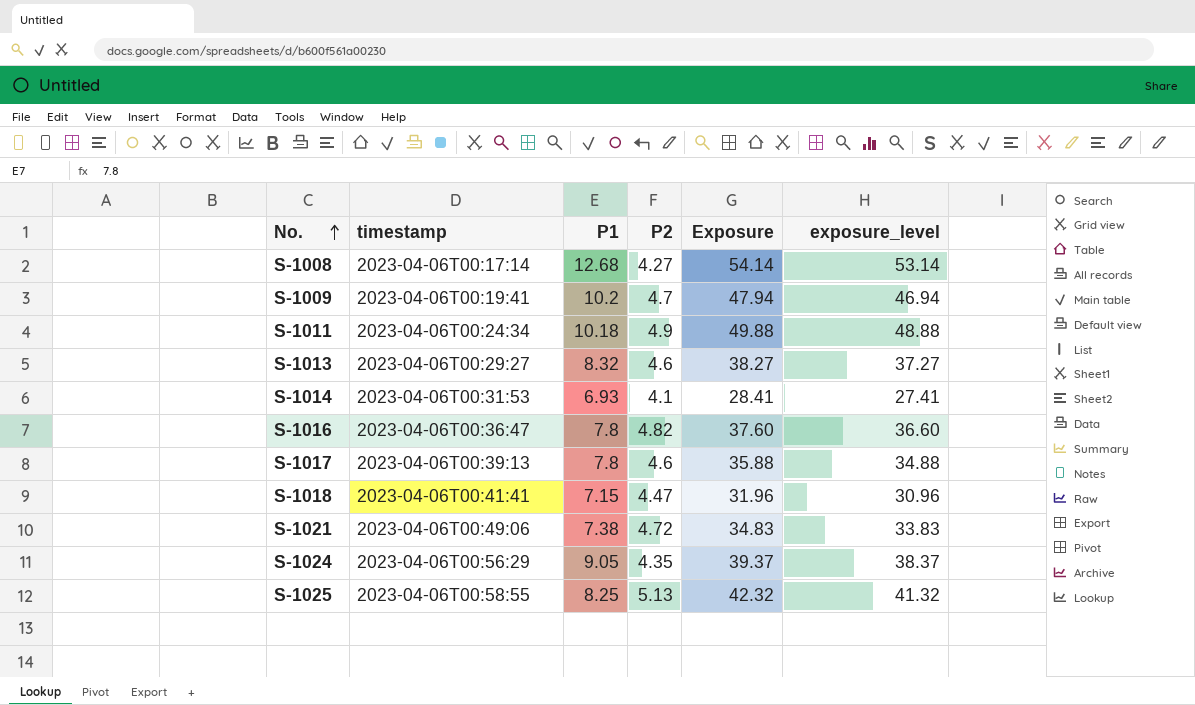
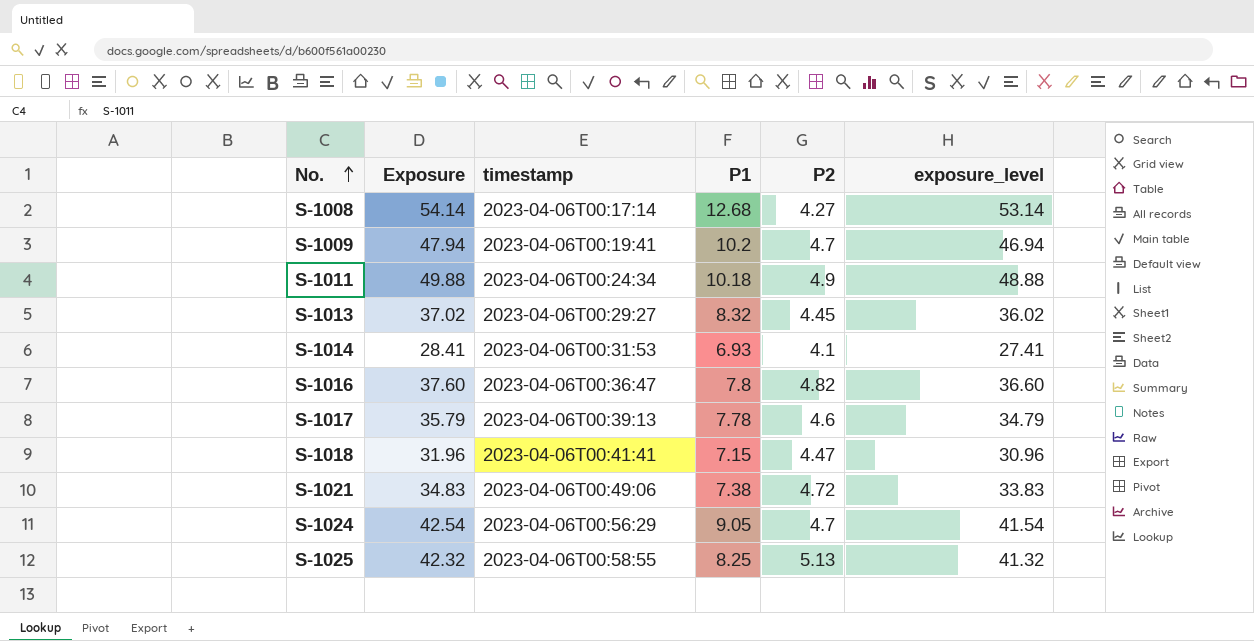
column Exposure | position: 5 -> 2
S-1013 | Exposure: 38.27 -> 37.02
S-1013 | P2: 4.6 -> 4.45
S-1013 | exposure_level: 37.27 -> 36.02
S-1017 | Exposure: 35.88 -> 35.79
S-1017 | P1: 7.8 -> 7.78
S-1017 | exposure_level: 34.88 -> 34.79
S-1024 | Exposure: 39.37 -> 42.54
S-1024 | P2: 4.35 -> 4.7
S-1024 | exposure_level: 38.37 -> 41.54

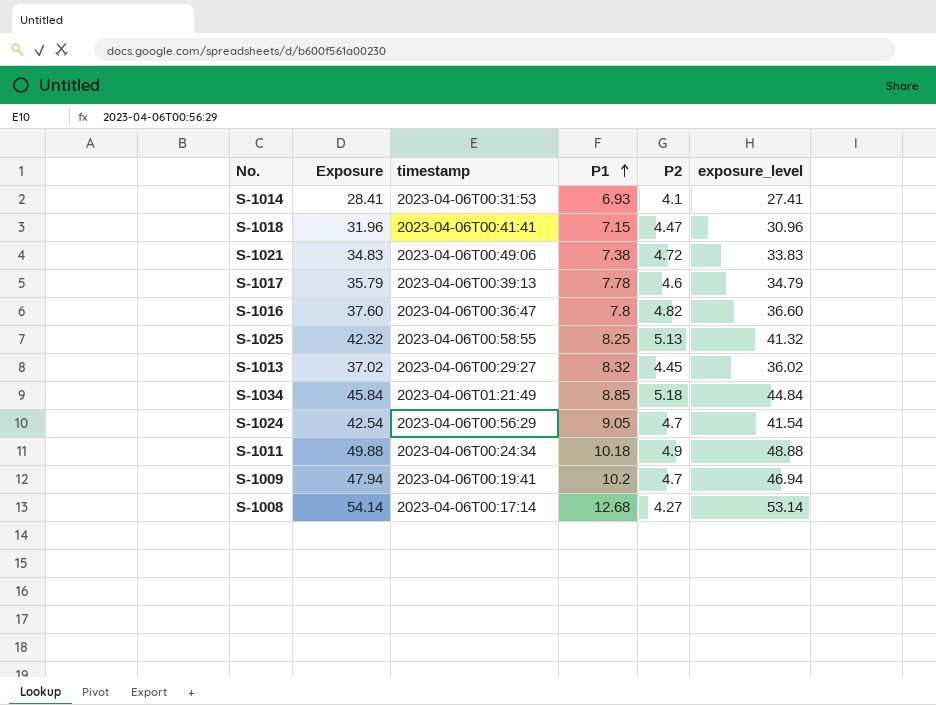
row order: No. ascending -> P1 ascending
row S-1034: none -> 45.84 | 2023-04-06T01:21:49 | 8.85 | 5.18 | 44.84

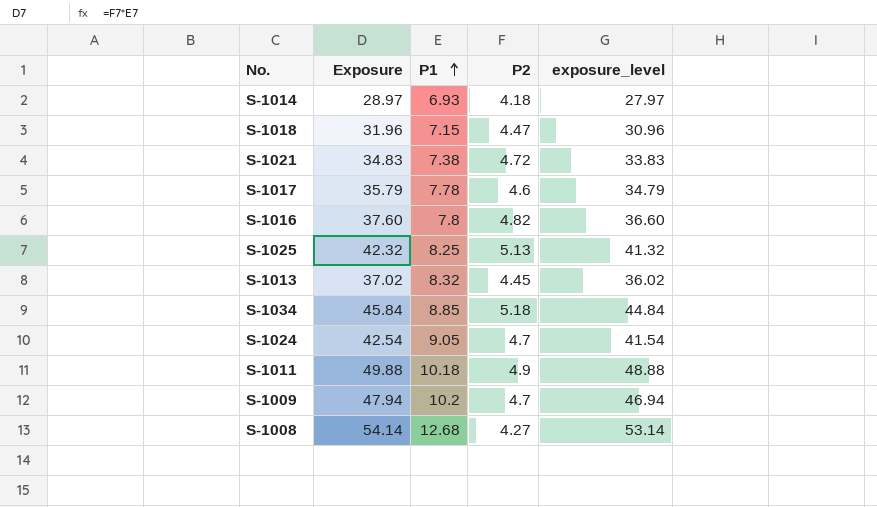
column timestamp | position: 3 -> none
S-1014 | Exposure: 28.41 -> 28.97
S-1014 | P2: 4.1 -> 4.18
S-1014 | exposure_level: 27.41 -> 27.97

